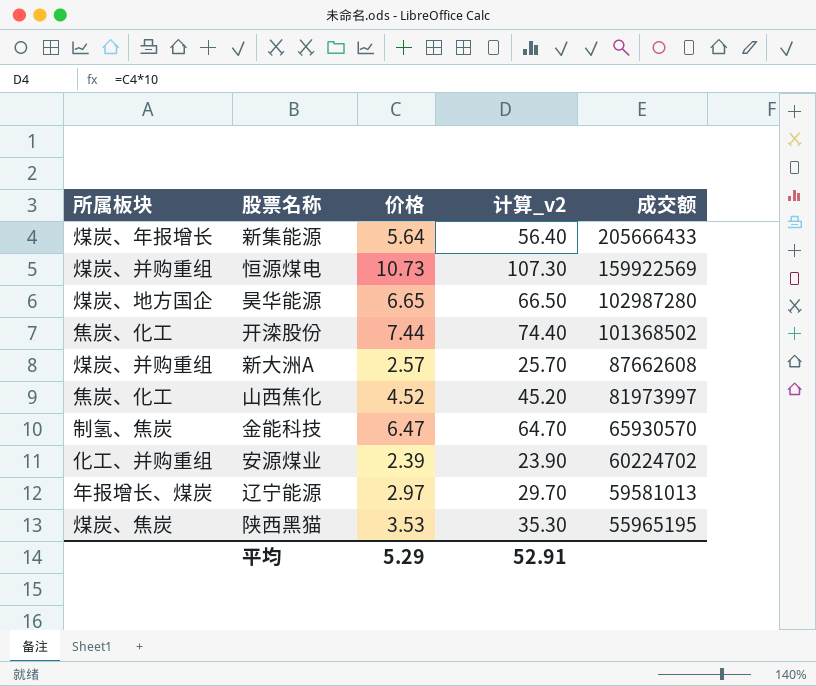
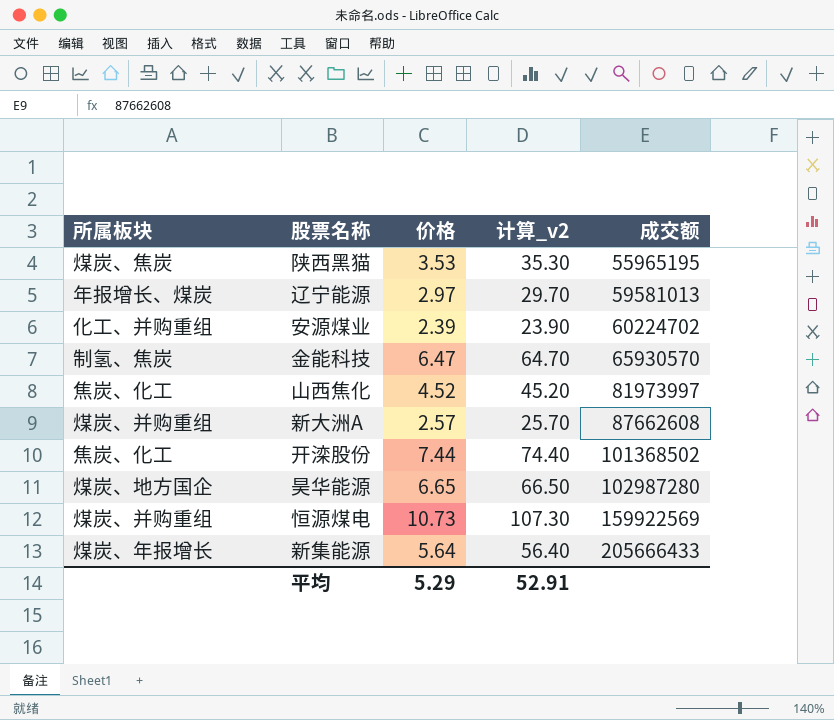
row order: 成交额 descending -> 成交额 ascending

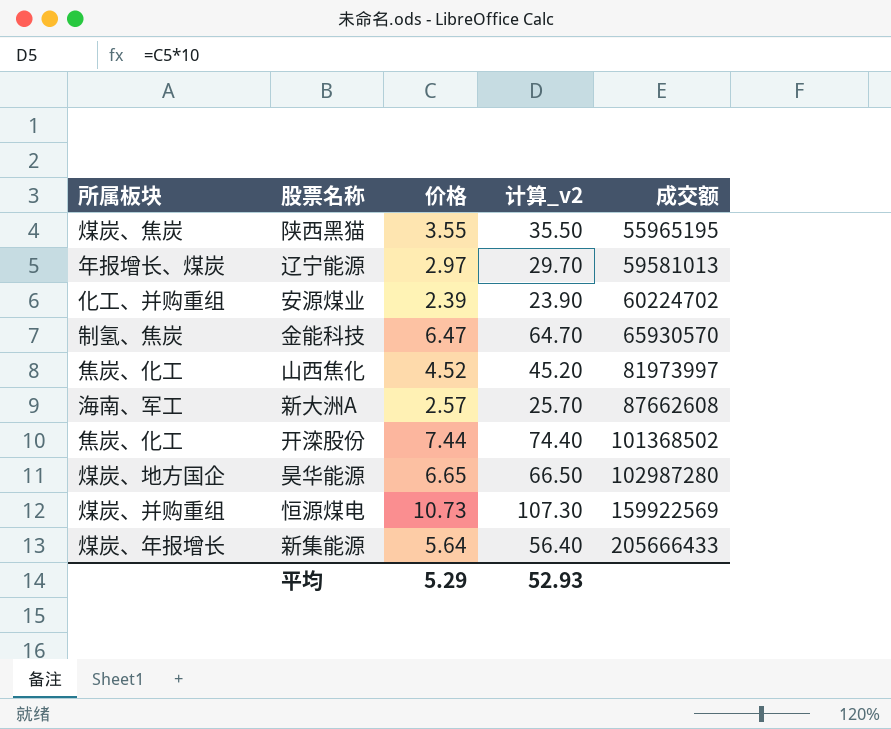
陕西黑猫 | 价格: 3.53 -> 3.55
陕西黑猫 | 计算_v2: 35.30 -> 35.50
新大洲A | 所属板块: 煤炭、并购重组 -> 海南、军工
平均 | 计算_v2: 52.91 -> 52.93

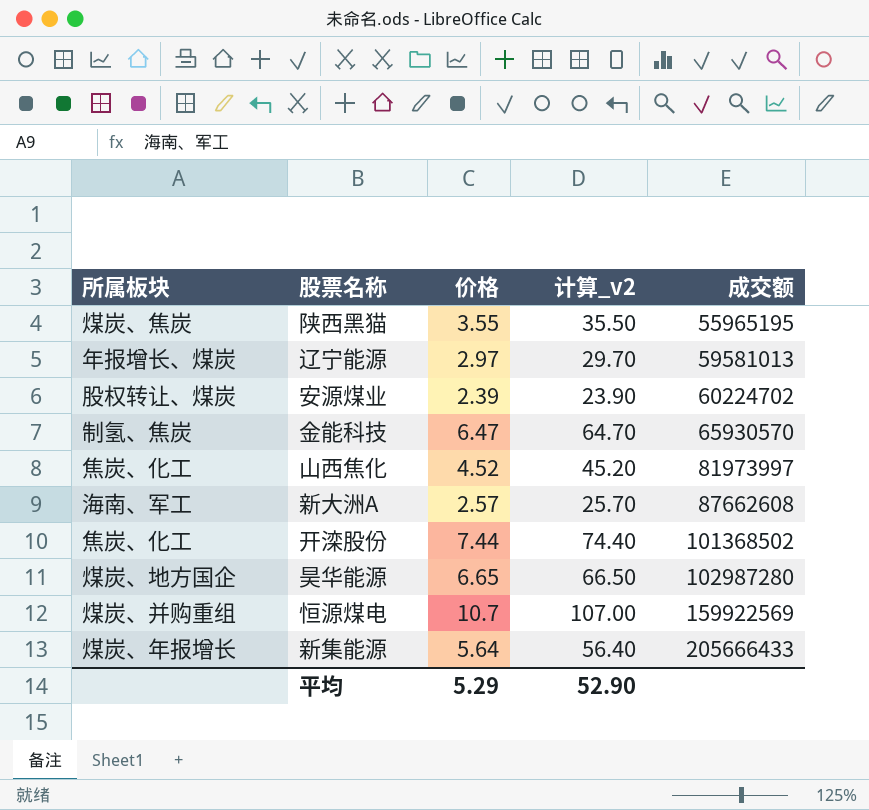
安源煤业 | 所属板块: 化工、并购重组 -> 股权转让、煤炭
恒源煤电 | 价格: 10.73 -> 10.7
恒源煤电 | 计算_v2: 107.30 -> 107.00
平均 | 计算_v2: 52.93 -> 52.90

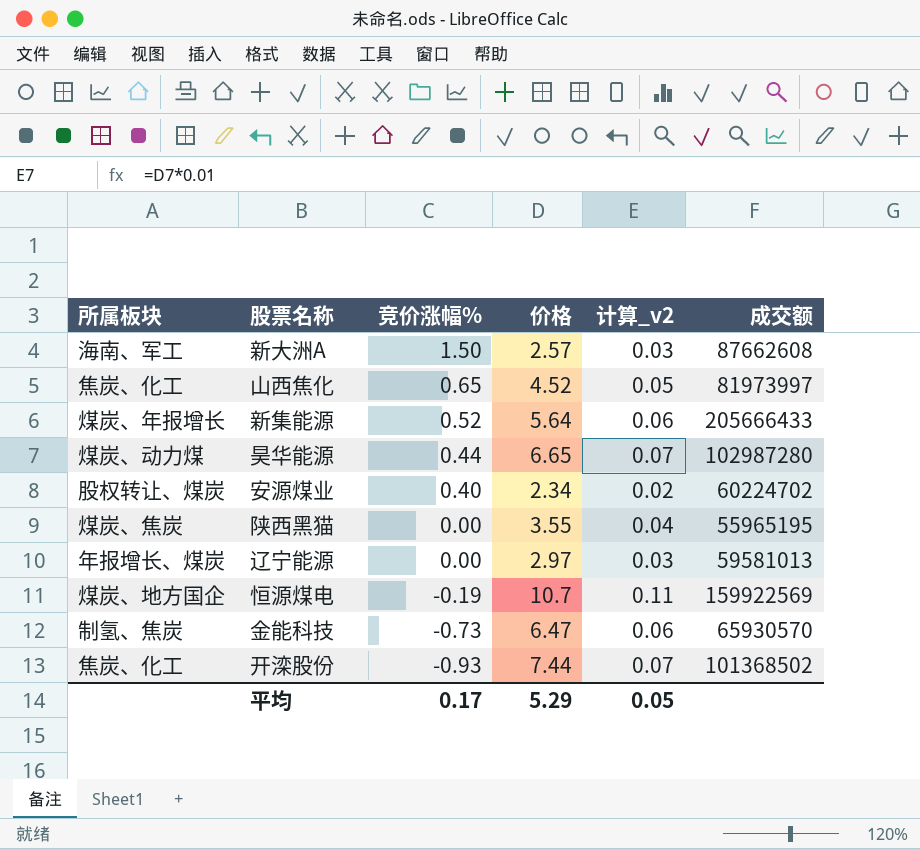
row order: 成交额 ascending -> 竞价涨幅% descending
column 竞价涨幅% | position: none -> 3
column 计算_v2 | formula: [价格] * 10 -> [价格] * 0.01
昊华能源 | 所属板块: 煤炭、地方国企 -> 煤炭、动力煤
安源煤业 | 价格: 2.39 -> 2.34
恒源煤电 | 所属板块: 煤炭、并购重组 -> 煤炭、地方国企
平均 | 计算_v2: 52.90 -> 0.05

